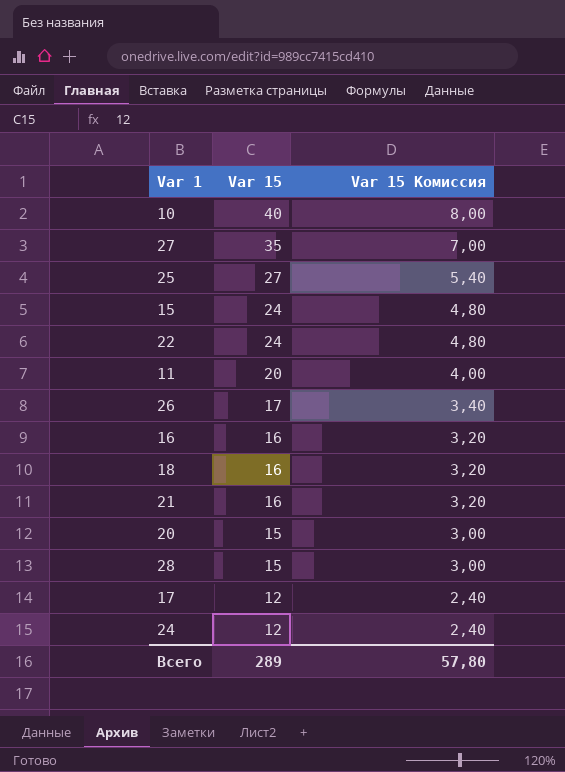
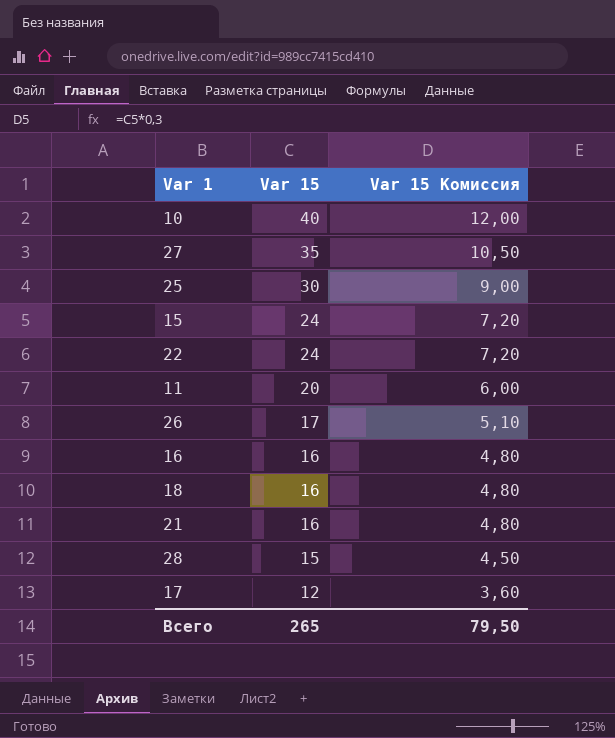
column Var 15 Комиссия | formula: [Var 15] * 0,2 -> [Var 15] * 0,3
row 20: 15 | 3,00 -> none
row 24: 12 | 2,40 -> none
25 | Var 15: 27 -> 30
Всего | Var 15: 289 -> 265
Всего | Var 15 Комиссия: 57,80 -> 79,50

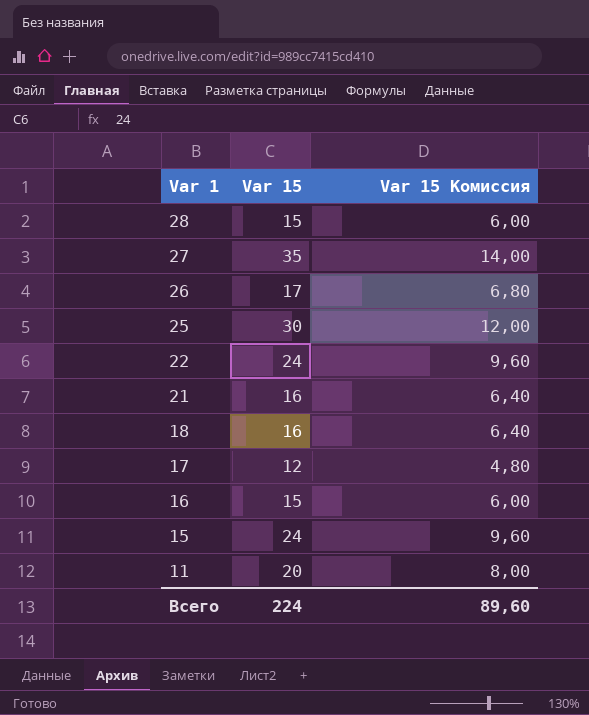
row order: Var 15 descending -> Var 1 descending
column Var 15 Комиссия | formula: [Var 15] * 0,3 -> [Var 15] * 0,4
row 10: 40 | 12,00 -> none
16 | Var 15: 16 -> 15
Всего | Var 15: 265 -> 224
Всего | Var 15 Комиссия: 79,50 -> 89,60

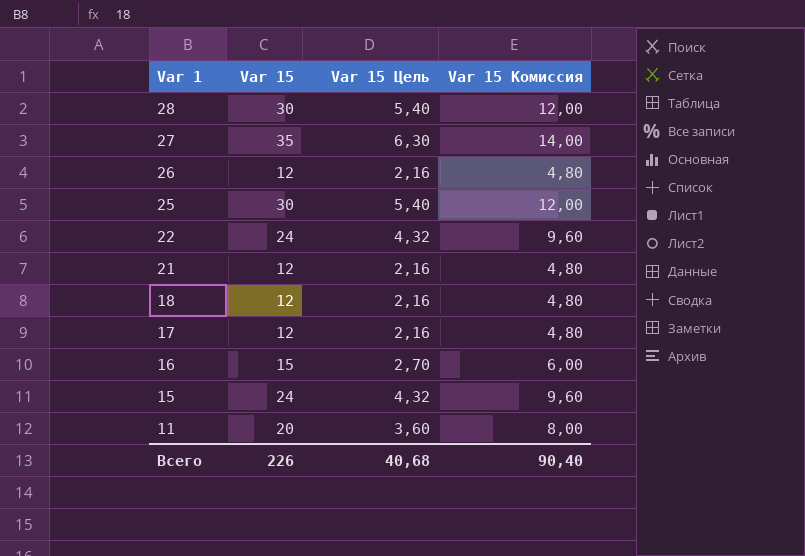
column Var 15 Цель | formula: none -> [Var 15] * 0,18
28 | Var 15: 15 -> 30
28 | Var 15 Комиссия: 6,00 -> 12,00
26 | Var 15: 17 -> 12
26 | Var 15 Комиссия: 6,80 -> 4,80
21 | Var 15: 16 -> 12
21 | Var 15 Комиссия: 6,40 -> 4,80
18 | Var 15: 16 -> 12
18 | Var 15 Комиссия: 6,40 -> 4,80
Всего | Var 15: 224 -> 226
Всего | Var 15 Комиссия: 89,60 -> 90,40

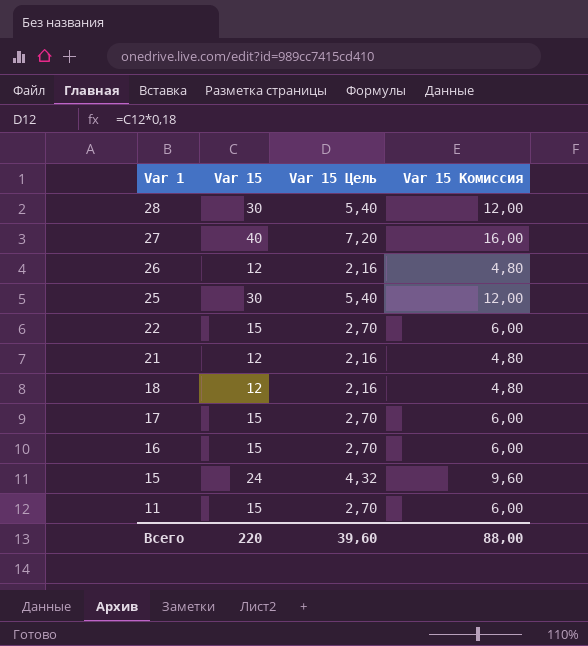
27 | Var 15: 35 -> 40
27 | Var 15 Цель: 6,30 -> 7,20
27 | Var 15 Комиссия: 14,00 -> 16,00
22 | Var 15: 24 -> 15
22 | Var 15 Цель: 4,32 -> 2,70
22 | Var 15 Комиссия: 9,60 -> 6,00
17 | Var 15: 12 -> 15
17 | Var 15 Цель: 2,16 -> 2,70
17 | Var 15 Комиссия: 4,80 -> 6,00
11 | Var 15: 20 -> 15
11 | Var 15 Цель: 3,60 -> 2,70
11 | Var 15 Комиссия: 8,00 -> 6,00
Всего | Var 15: 226 -> 220
Всего | Var 15 Цель: 40,68 -> 39,60
Всего | Var 15 Комиссия: 90,40 -> 88,00

